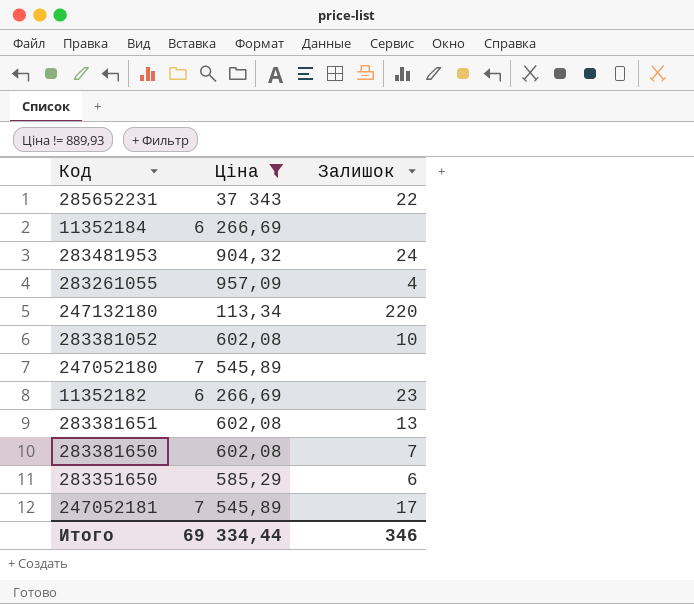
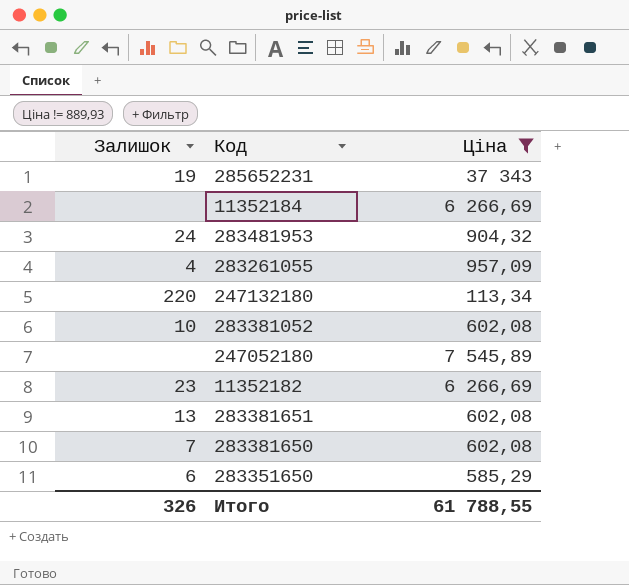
column Залишок | position: 3 -> 1
row 247052181: 7 545,89 | 17 -> none
285652231 | Залишок: 22 -> 19
Итого | Залишок: 346 -> 326
Итого | Ціна: 69 334,44 -> 61 788,55

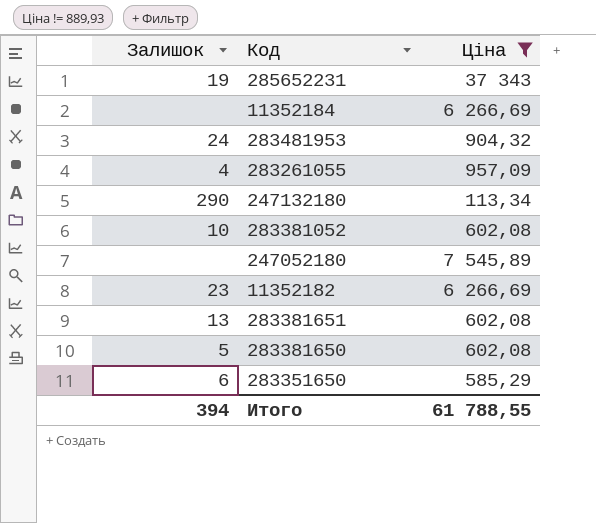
247132180 | Залишок: 220 -> 290
283381650 | Залишок: 7 -> 5
Итого | Залишок: 326 -> 394

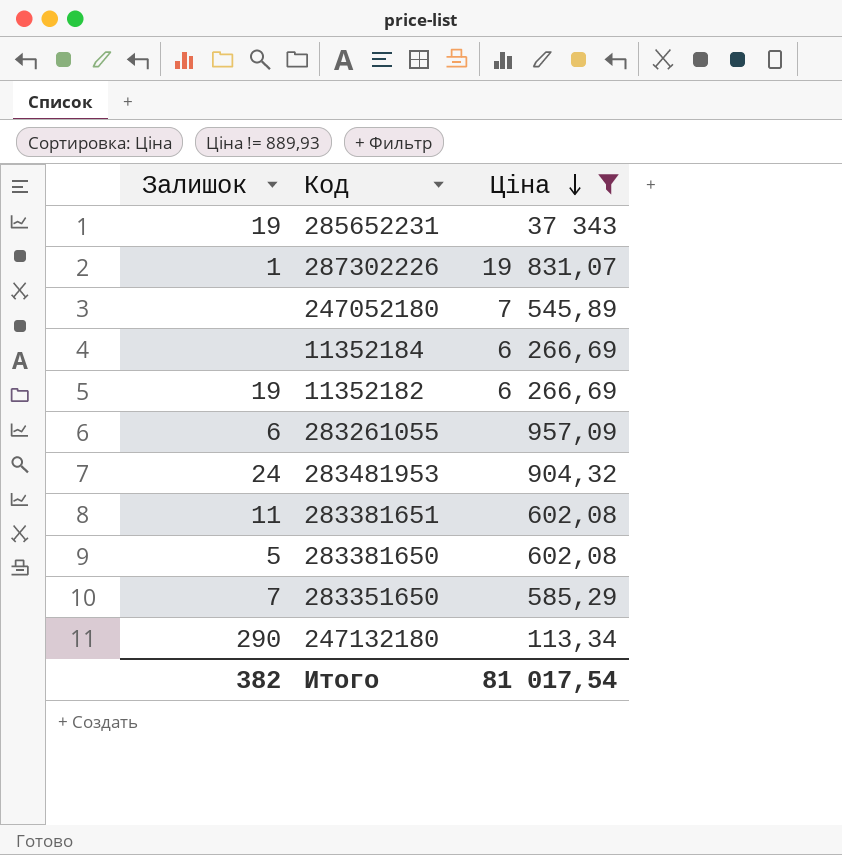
row order: none -> Ціна descending
row 283381052: 10 | 602,08 -> none
row 287302226: none -> 1 | 19 831,07
11352182 | Залишок: 23 -> 19
283261055 | Залишок: 4 -> 6
283381651 | Залишок: 13 -> 11
283351650 | Залишок: 6 -> 7
Итого | Залишок: 394 -> 382
Итого | Ціна: 61 788,55 -> 81 017,54

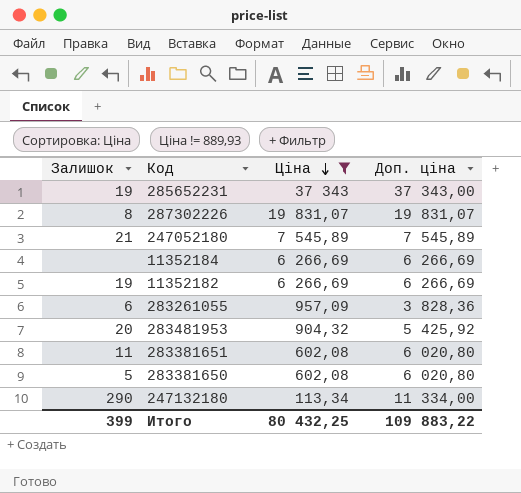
column Доп. ціна | position: none -> 4
row 283351650: 7 | 585,29 -> none
287302226 | Залишок: 1 -> 8
247052180 | Залишок: none -> 21
283481953 | Залишок: 24 -> 20
Итого | Залишок: 382 -> 399
Итого | Ціна: 81 017,54 -> 80 432,25

